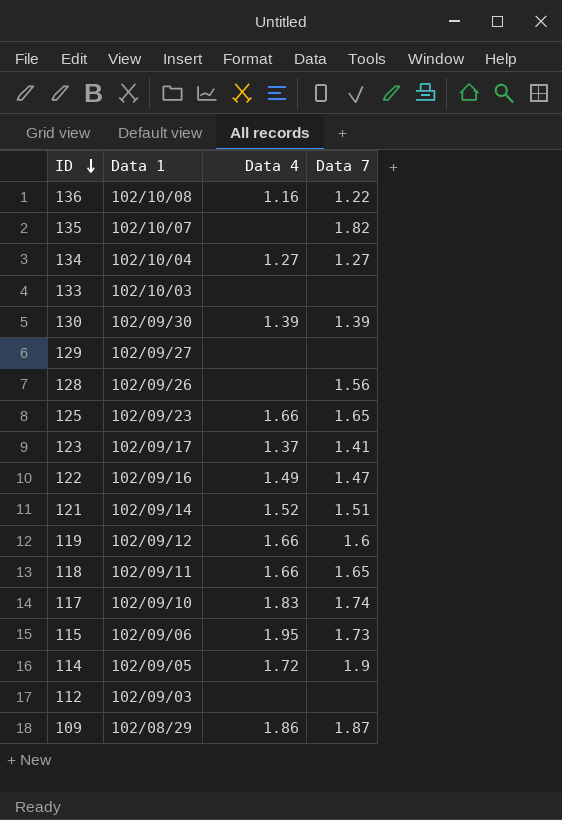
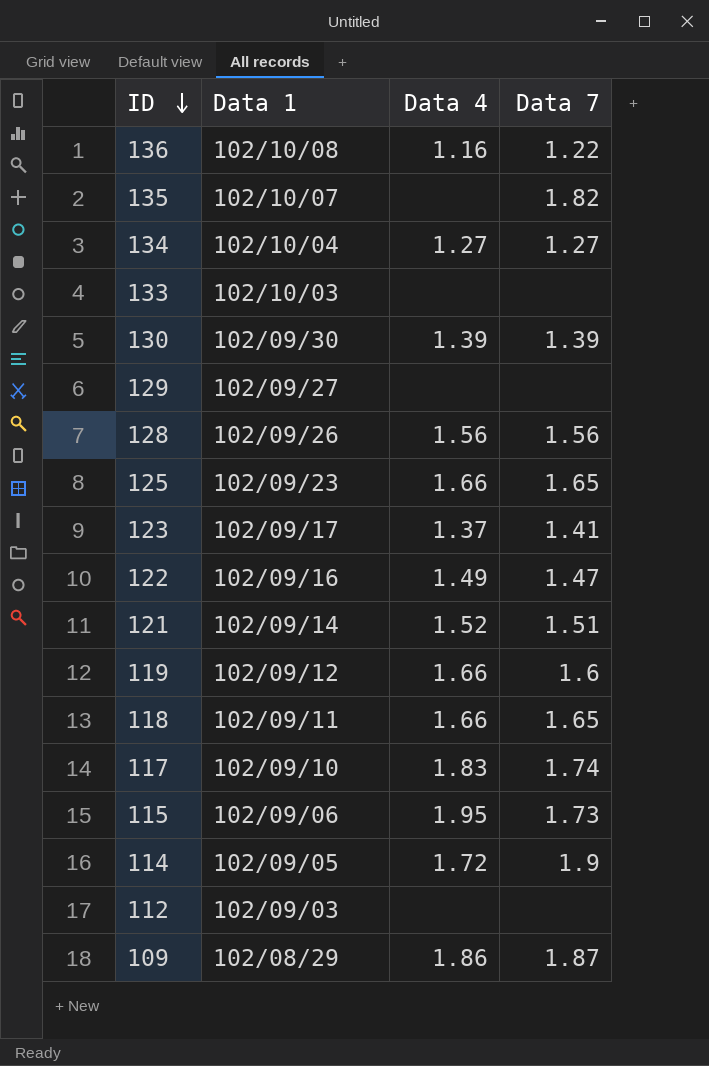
128 | Data 4: none -> 1.56

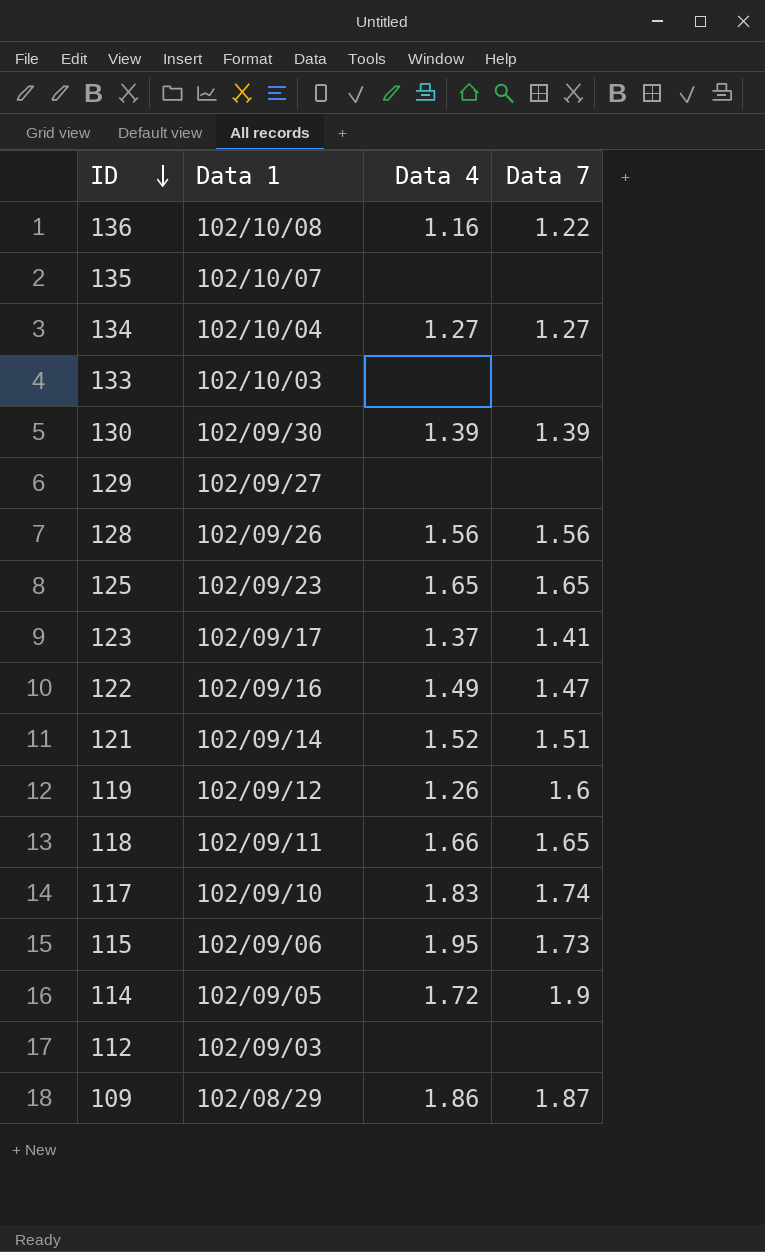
135 | Data 7: 1.82 -> none
125 | Data 4: 1.66 -> 1.65
119 | Data 4: 1.66 -> 1.26

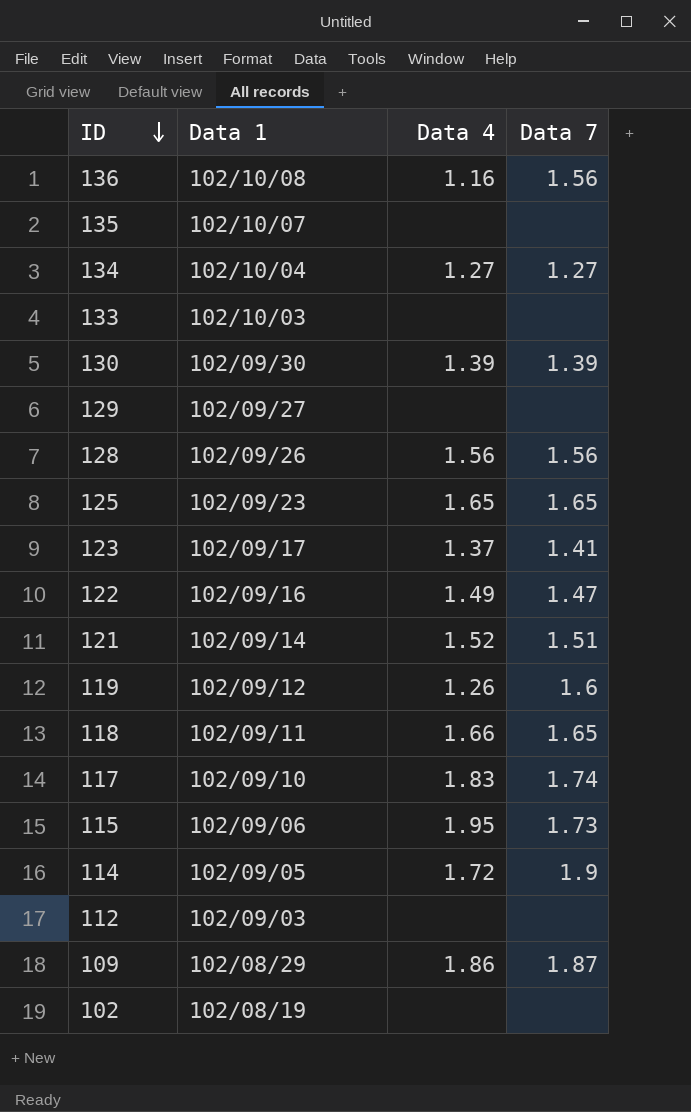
136 | Data 7: 1.22 -> 1.56
row 102: none -> 102/08/19 | none | none

